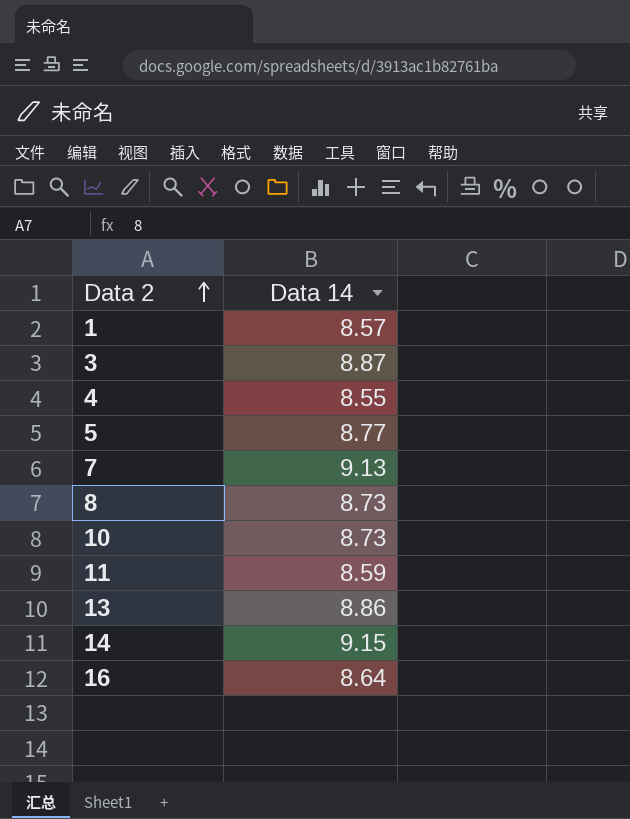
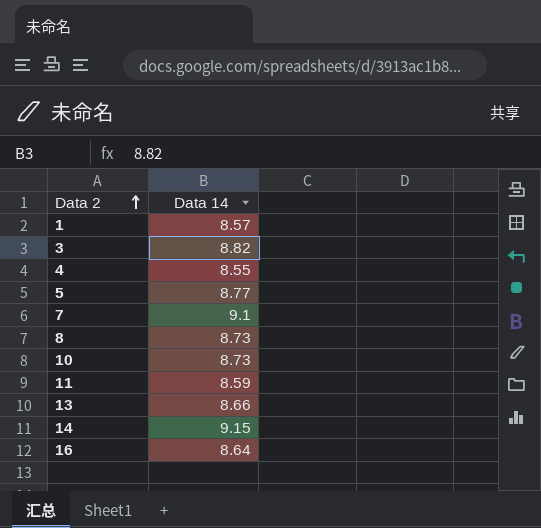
3 | Data 14: 8.87 -> 8.82
7 | Data 14: 9.13 -> 9.1
13 | Data 14: 8.86 -> 8.66

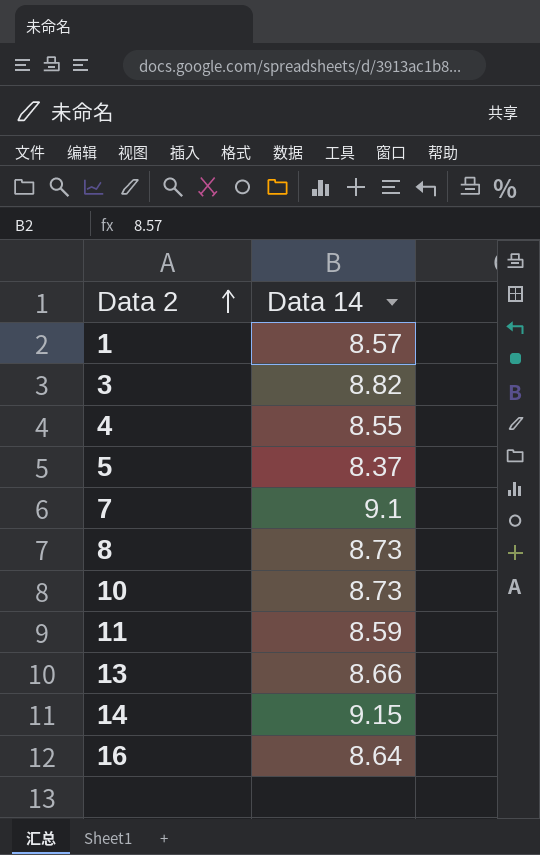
5 | Data 14: 8.77 -> 8.37

